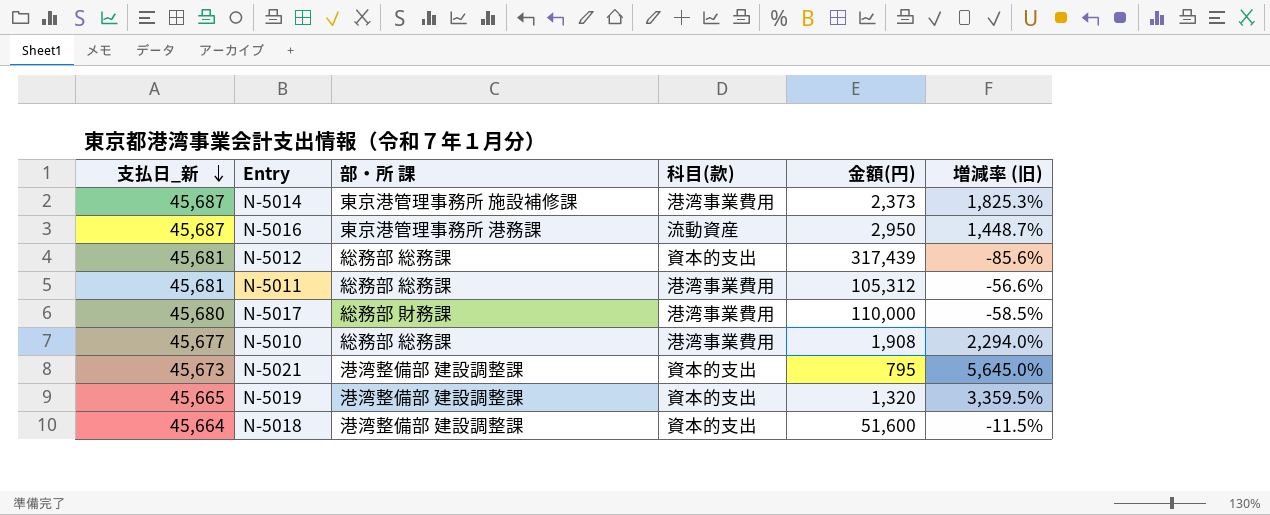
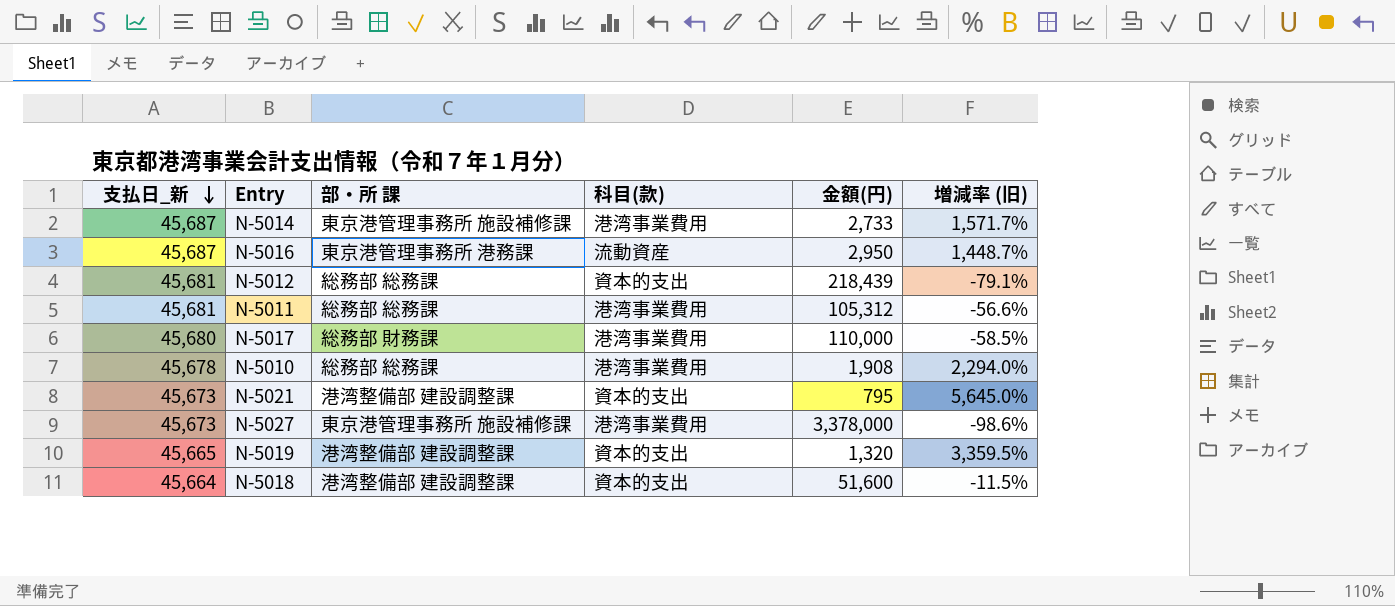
N-5014 | 金額(円): 2,373 -> 2,733
N-5014 | 増減率 (旧): 1,825.3% -> 1,571.7%
N-5012 | 金額(円): 317,439 -> 218,439
N-5012 | 増減率 (旧): -85.6% -> -79.1%
N-5010 | 支払日_新: 45,677 -> 45,678
row N-5027: none -> 45,673 | 東京港管理事務所 施設補修課 | 港湾事業費用 | 3,378,000 | -98.6%

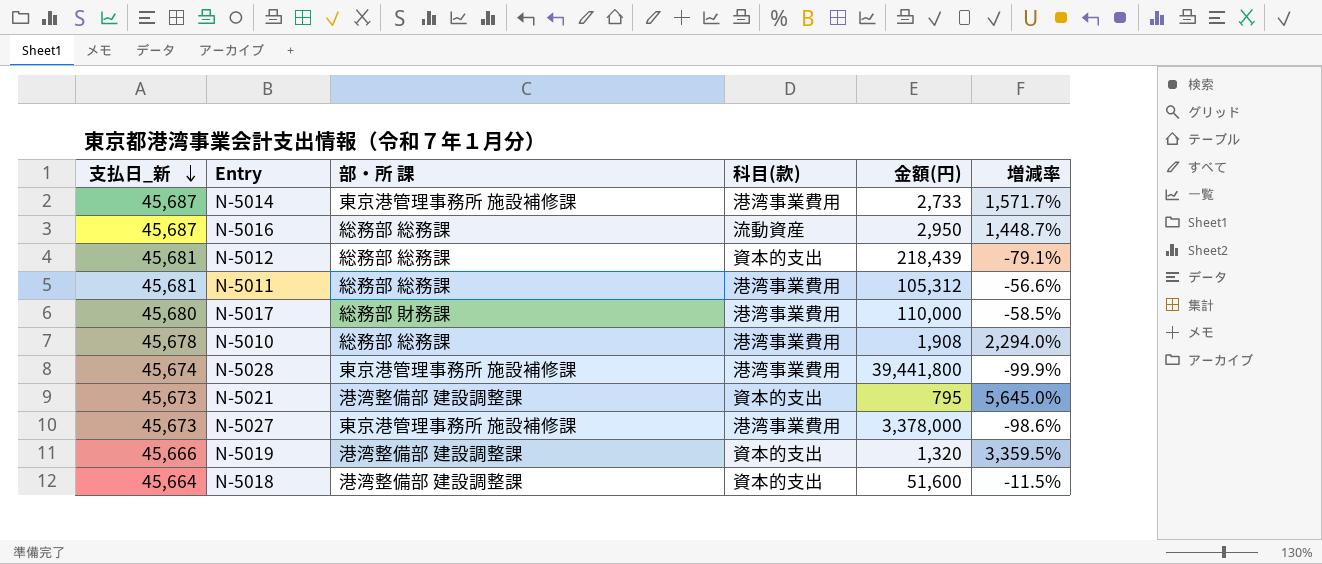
column name: 増減率 (旧) -> 増減率
N-5016 | 部・所 課: 東京港管理事務所 港務課 -> 総務部 総務課
row N-5028: none -> 45,674 | 東京港管理事務所 施設補修課 | 港湾事業費用 | 39,441,800 | -99.9%
N-5019 | 支払日_新: 45,665 -> 45,666

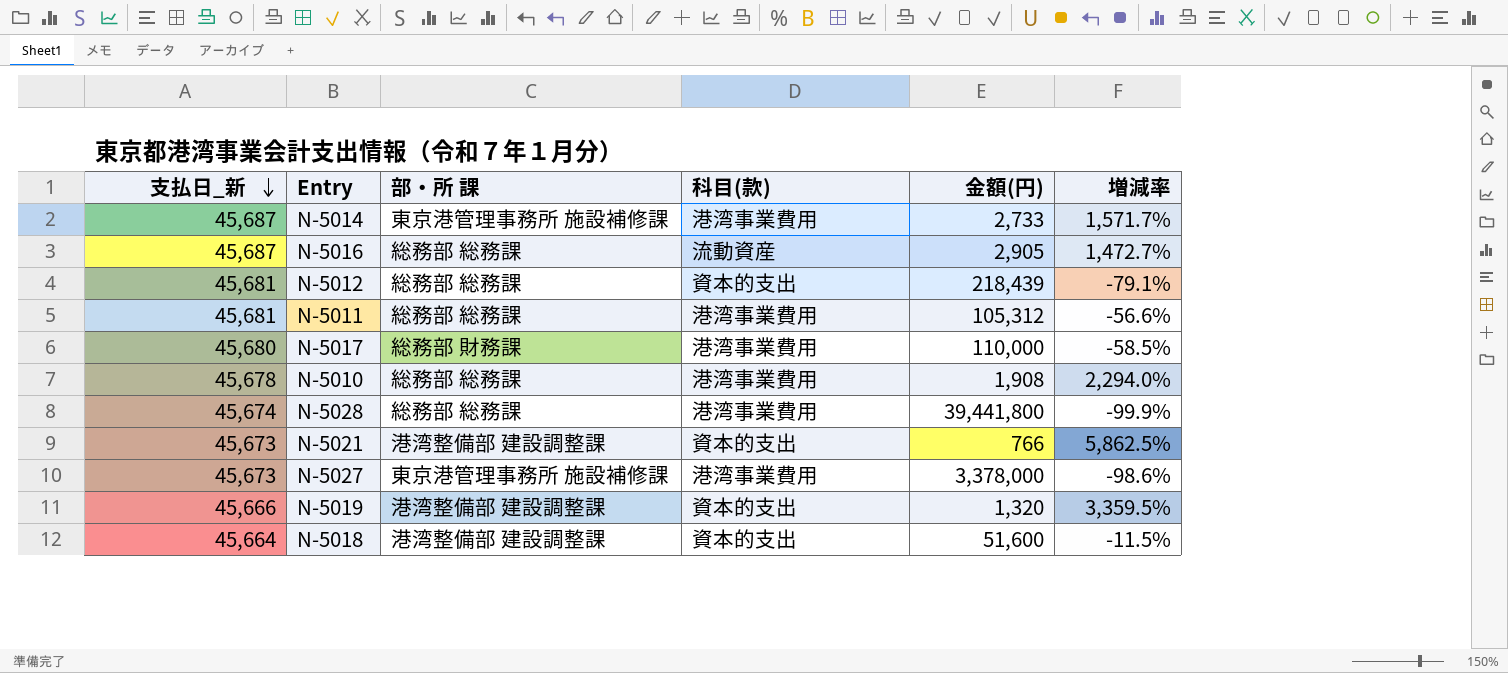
N-5016 | 金額(円): 2,950 -> 2,905
N-5016 | 増減率: 1,448.7% -> 1,472.7%
N-5028 | 部・所 課: 東京港管理事務所 施設補修課 -> 総務部 総務課
N-5021 | 金額(円): 795 -> 766
N-5021 | 増減率: 5,645.0% -> 5,862.5%

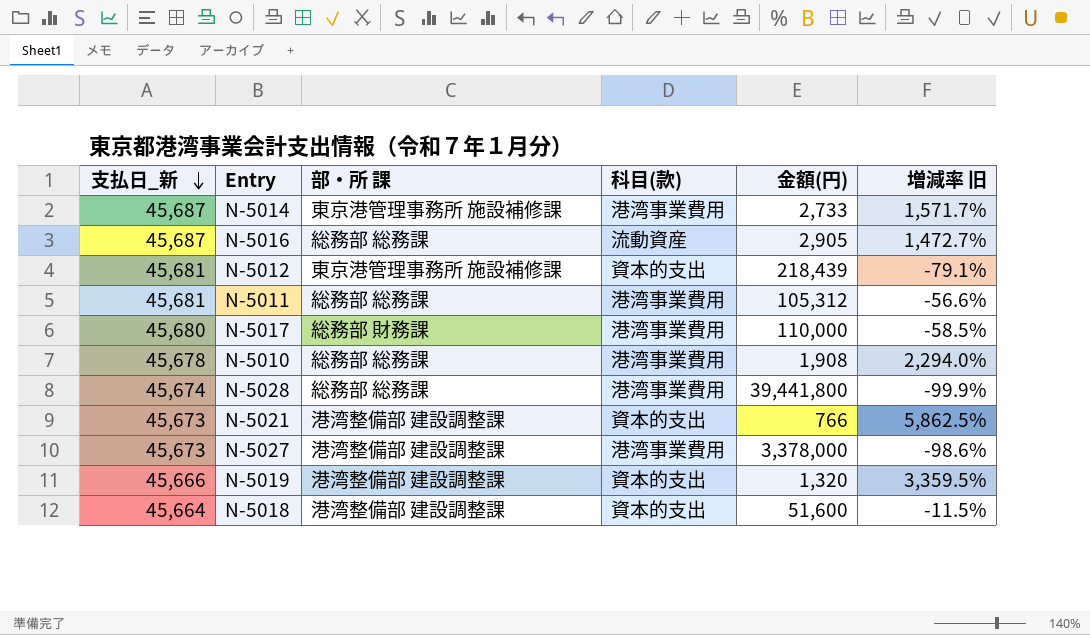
column name: 増減率 -> 増減率 旧
N-5012 | 部・所 課: 総務部 総務課 -> 東京港管理事務所 施設補修課
N-5027 | 部・所 課: 東京港管理事務所 施設補修課 -> 港湾整備部 建設調整課

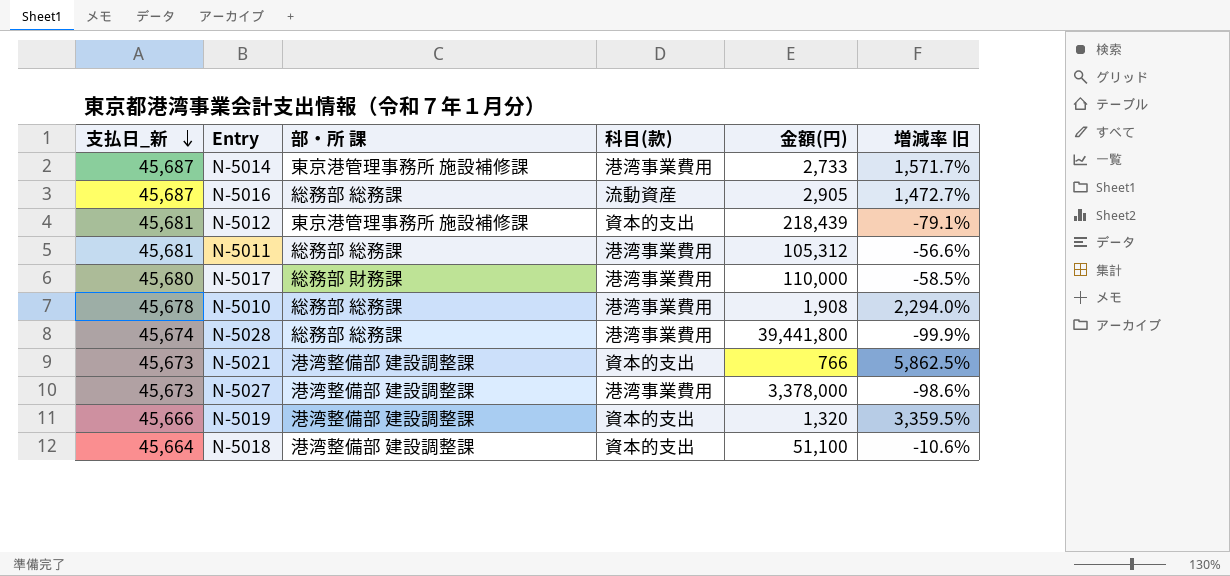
N-5018 | 金額(円): 51,600 -> 51,100
N-5018 | 増減率 旧: -11.5% -> -10.6%

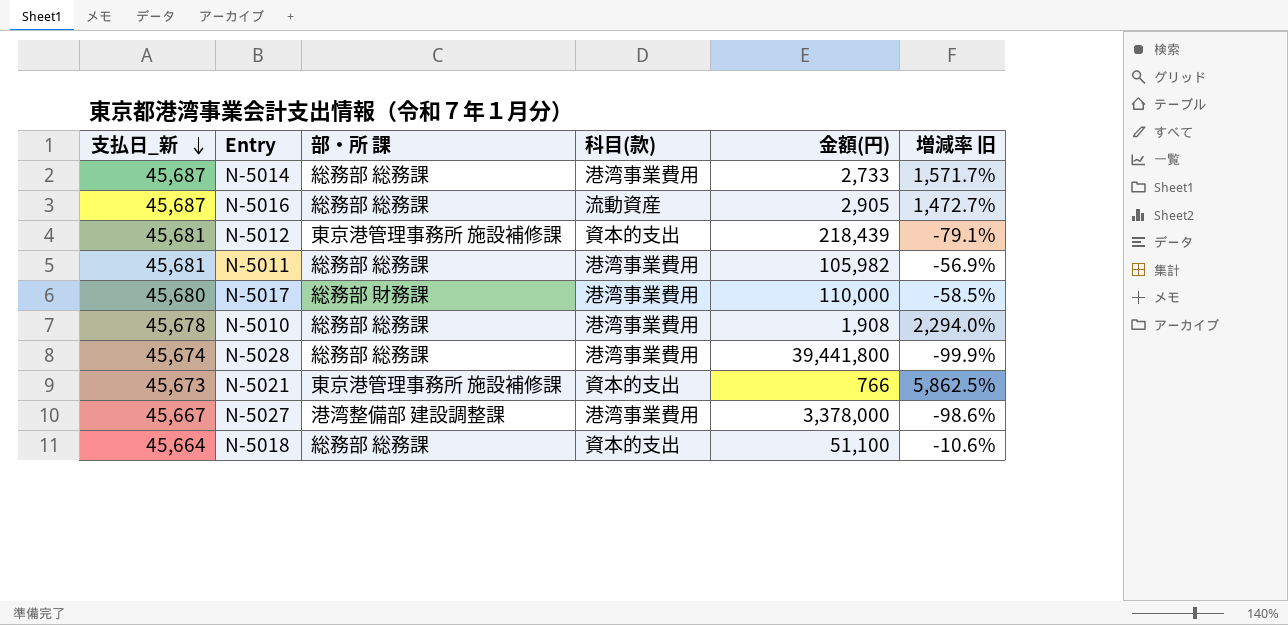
row N-5019: 45,666 | 港湾整備部 建設調整課 | 資本的支出 | 1,320 | 3,359.5% -> none
N-5014 | 部・所 課: 東京港管理事務所 施設補修課 -> 総務部 総務課
N-5011 | 金額(円): 105,312 -> 105,982
N-5011 | 増減率 旧: -56.6% -> -56.9%
N-5021 | 部・所 課: 港湾整備部 建設調整課 -> 東京港管理事務所 施設補修課
N-5027 | 支払日_新: 45,673 -> 45,667
N-5018 | 部・所 課: 港湾整備部 建設調整課 -> 総務部 総務課

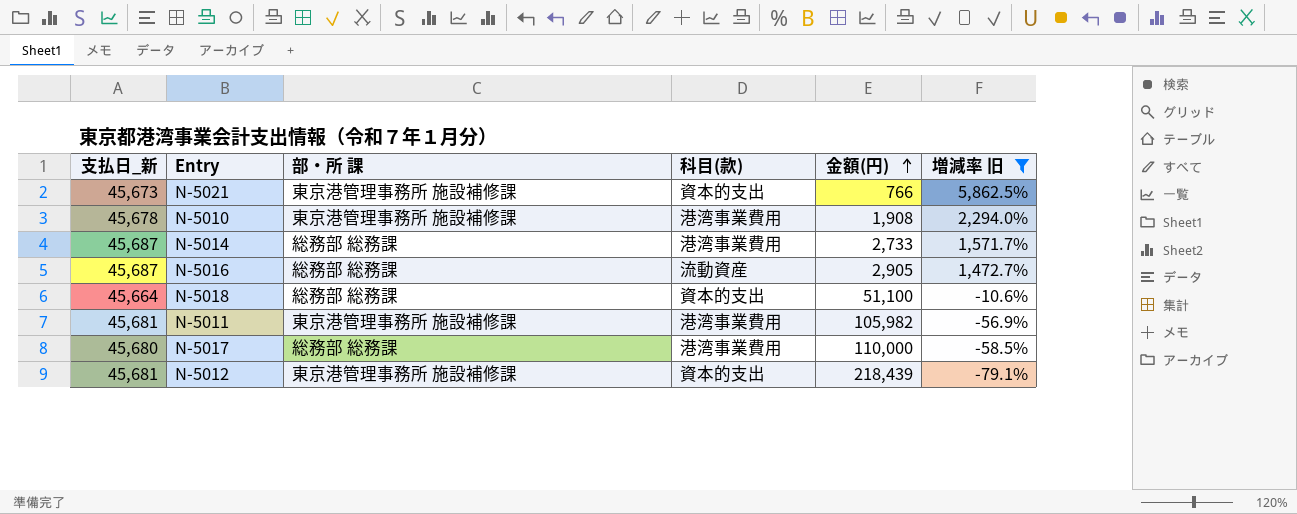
filter: none -> 増減率 旧 >= -79.1%
row order: 支払日_新 descending -> 金額(円) ascending
N-5010 | 部・所 課: 総務部 総務課 -> 東京港管理事務所 施設補修課
N-5011 | 部・所 課: 総務部 総務課 -> 東京港管理事務所 施設補修課
N-5017 | 部・所 課: 総務部 財務課 -> 総務部 総務課

